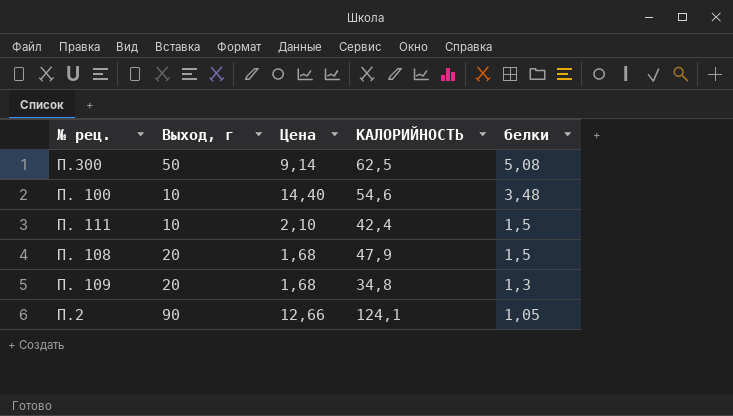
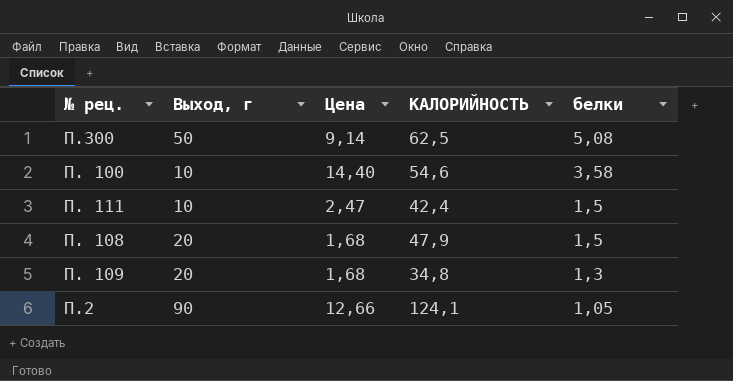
П. 100 | белки: 3,48 -> 3,58
П. 111 | Цена: 2,10 -> 2,47

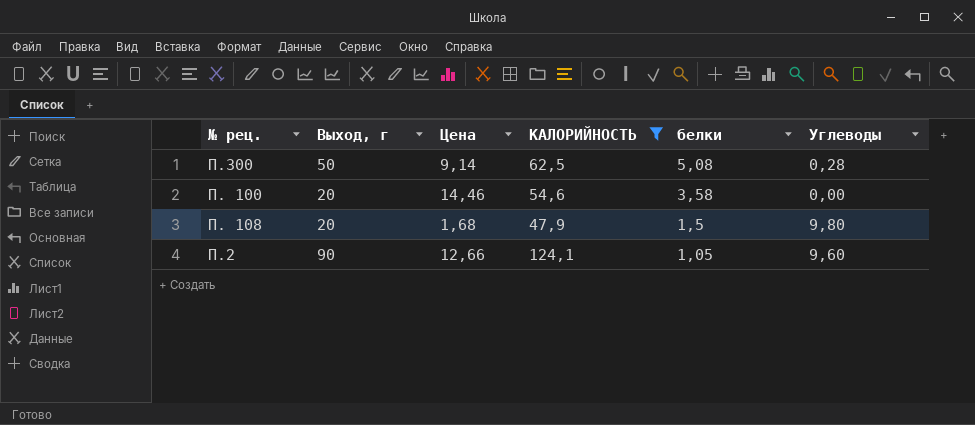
filter: none -> КАЛОРИЙНОСТЬ >= 47,9
column Углеводы | position: none -> 6
П. 100 | Выход, г: 10 -> 20
П. 100 | Цена: 14,40 -> 14,46

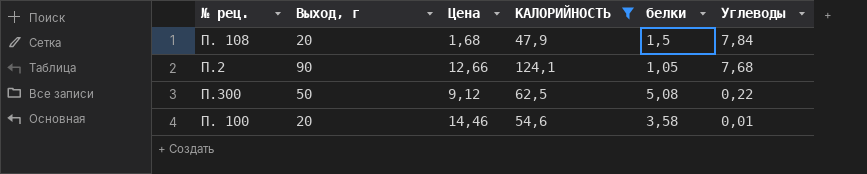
row order: белки descending -> Углеводы descending
П. 108 | Углеводы: 9,80 -> 7,84
П.2 | Углеводы: 9,60 -> 7,68
П.300 | Цена: 9,14 -> 9,12
П.300 | Углеводы: 0,28 -> 0,22
П. 100 | Углеводы: 0,00 -> 0,01

